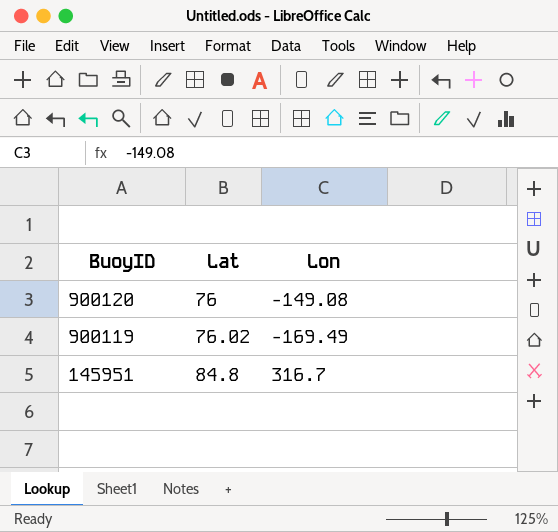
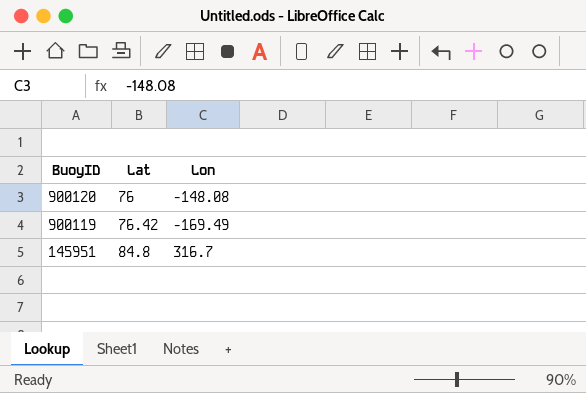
900120 | Lon: -149.08 -> -148.08
900119 | Lat: 76.02 -> 76.42

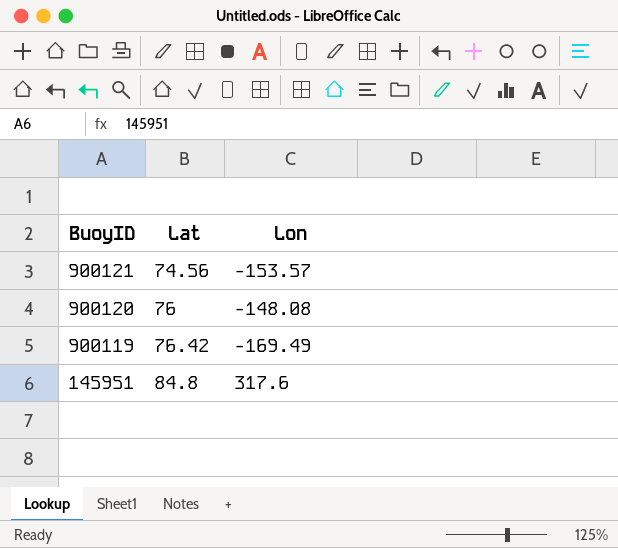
row 900121: none -> 74.56 | -153.57
145951 | Lon: 316.7 -> 317.6

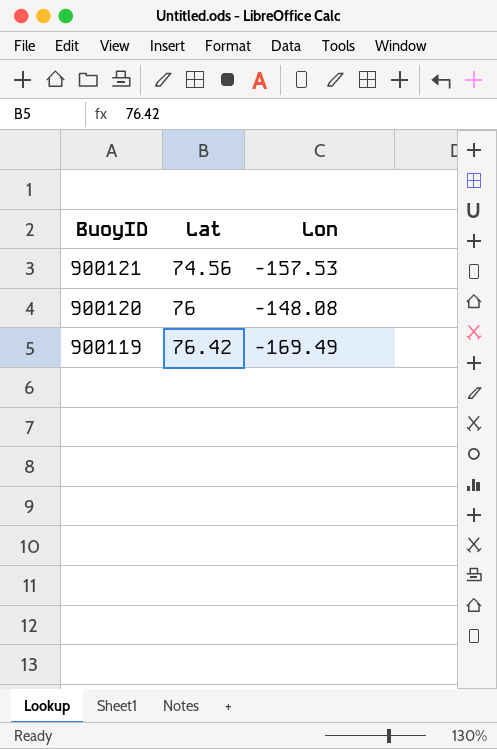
row 145951: 84.8 | 317.6 -> none
900121 | Lon: -153.57 -> -157.53

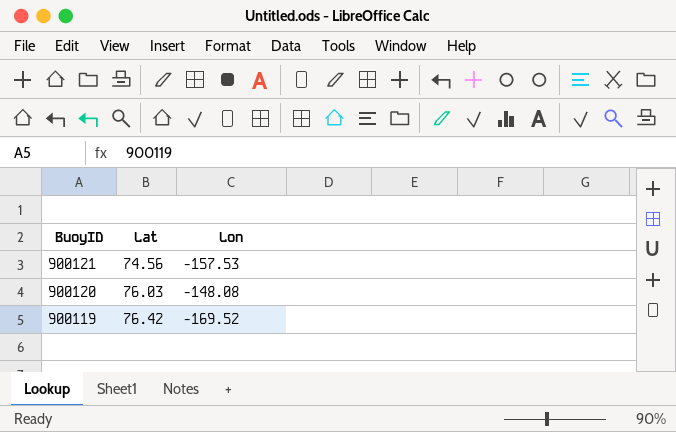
900120 | Lat: 76 -> 76.03
900119 | Lon: -169.49 -> -169.52

